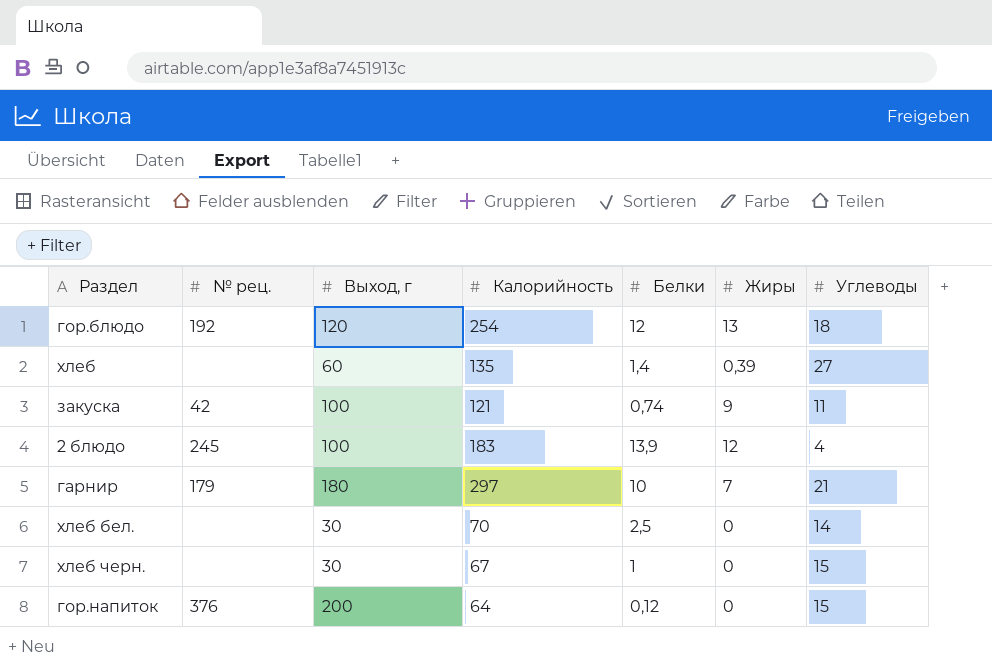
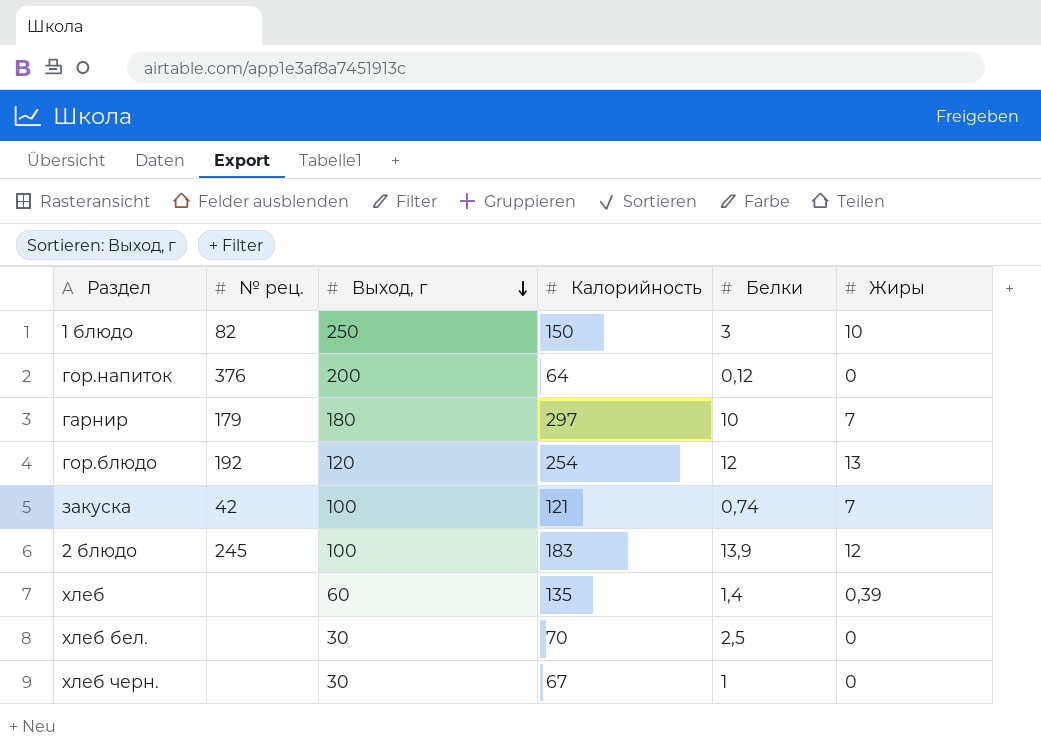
row order: none -> Выход, г descending
column Углеводы | position: 7 -> none
row 1 блюдо: none -> 82 | 250 | 150 | 3 | 10
закуска | Жиры: 9 -> 7

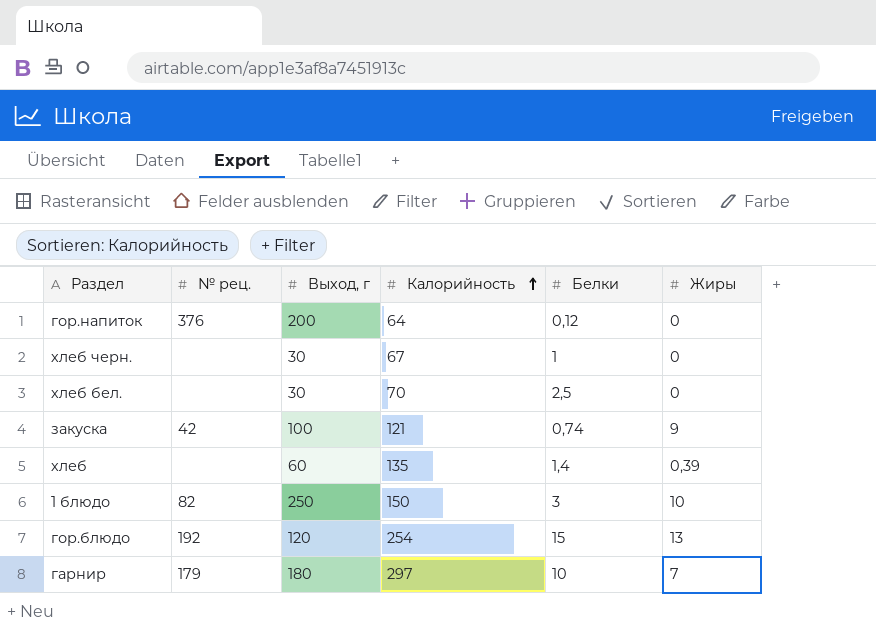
row order: Выход, г descending -> Калорийность ascending
row 2 блюдо: 245 | 100 | 183 | 13,9 | 12 -> none
закуска | Жиры: 7 -> 9
гор.блюдо | Белки: 12 -> 15

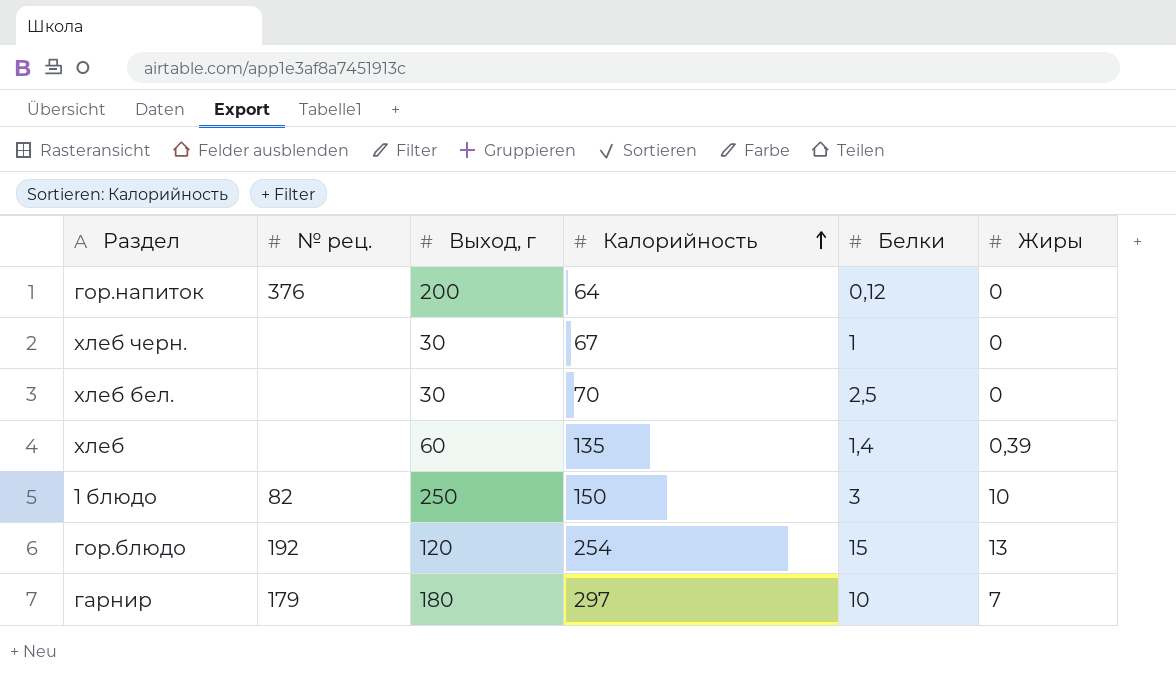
row закуска: 42 | 100 | 121 | 0,74 | 9 -> none

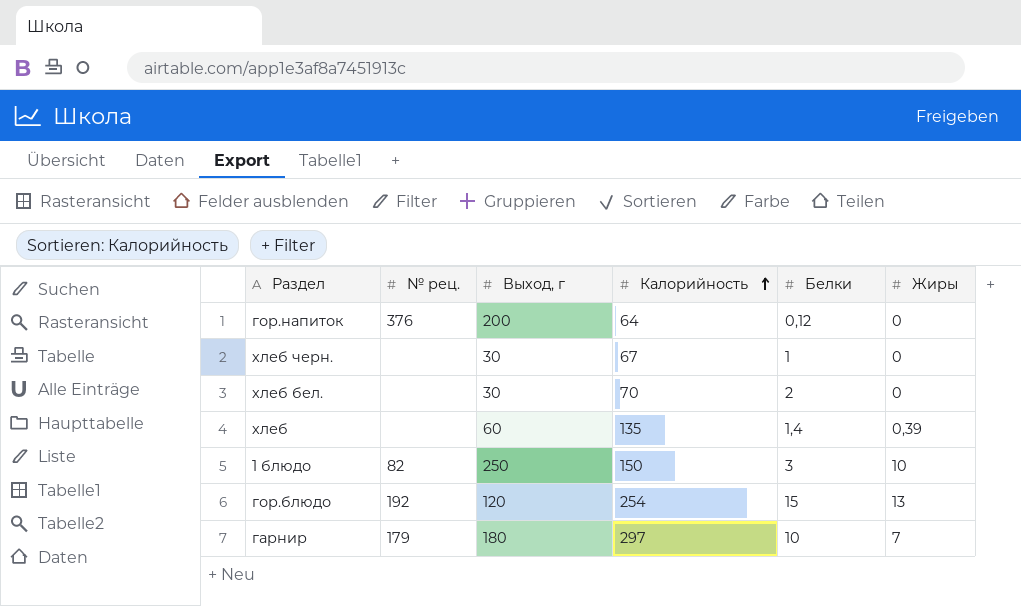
хлеб бел. | Белки: 2,5 -> 2

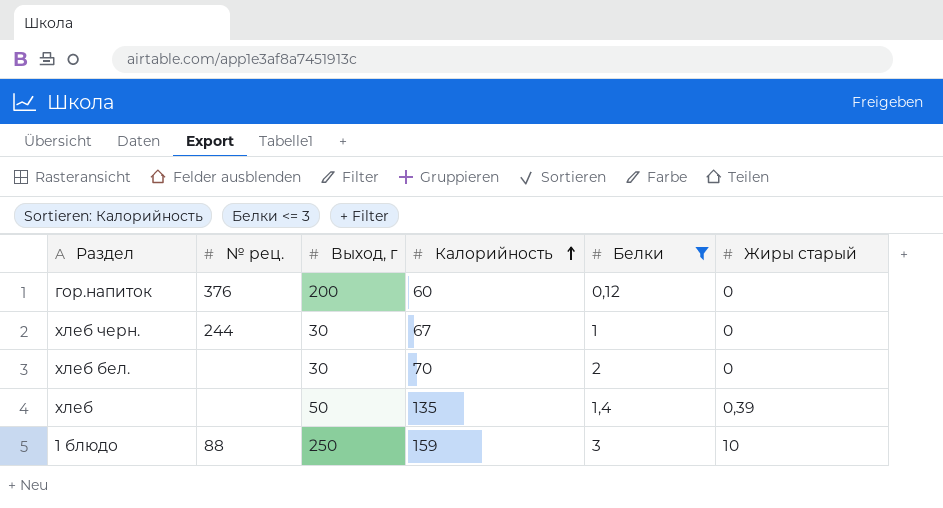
filter: none -> Белки <= 3
column name: Жиры -> Жиры старый
гор.напиток | Калорийность: 64 -> 60
хлеб черн. | № рец.: none -> 244
хлеб | Выход, г: 60 -> 50
1 блюдо | № рец.: 82 -> 88
1 блюдо | Калорийность: 150 -> 159

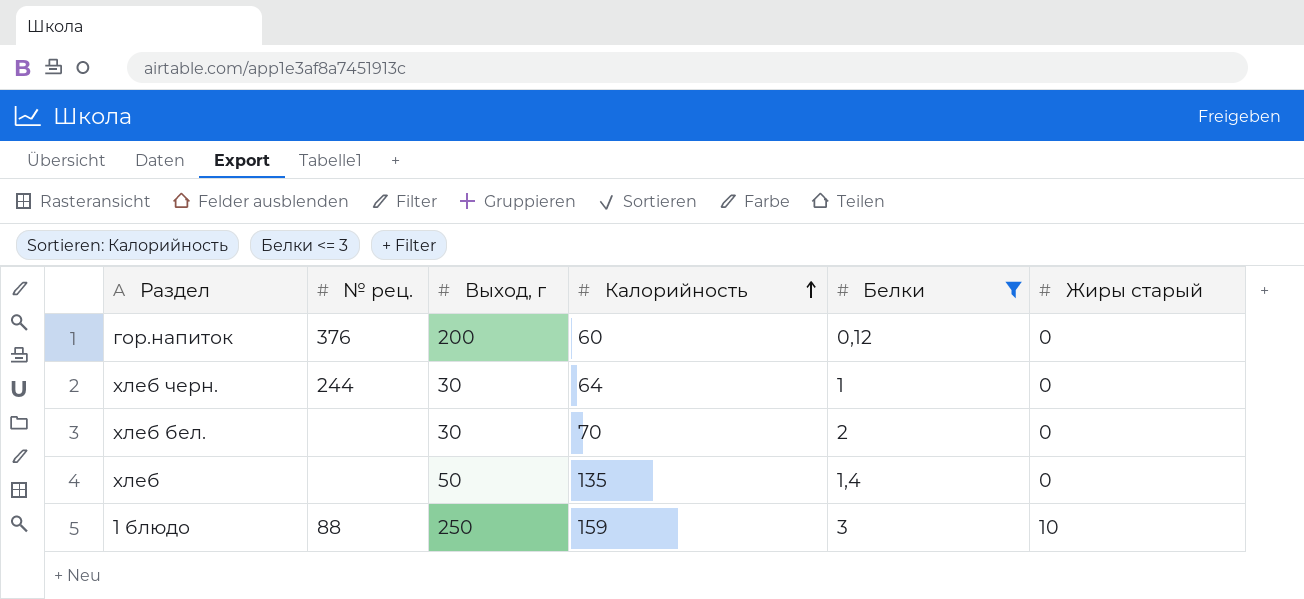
хлеб черн. | Калорийность: 67 -> 64
хлеб | Жиры старый: 0,39 -> 0

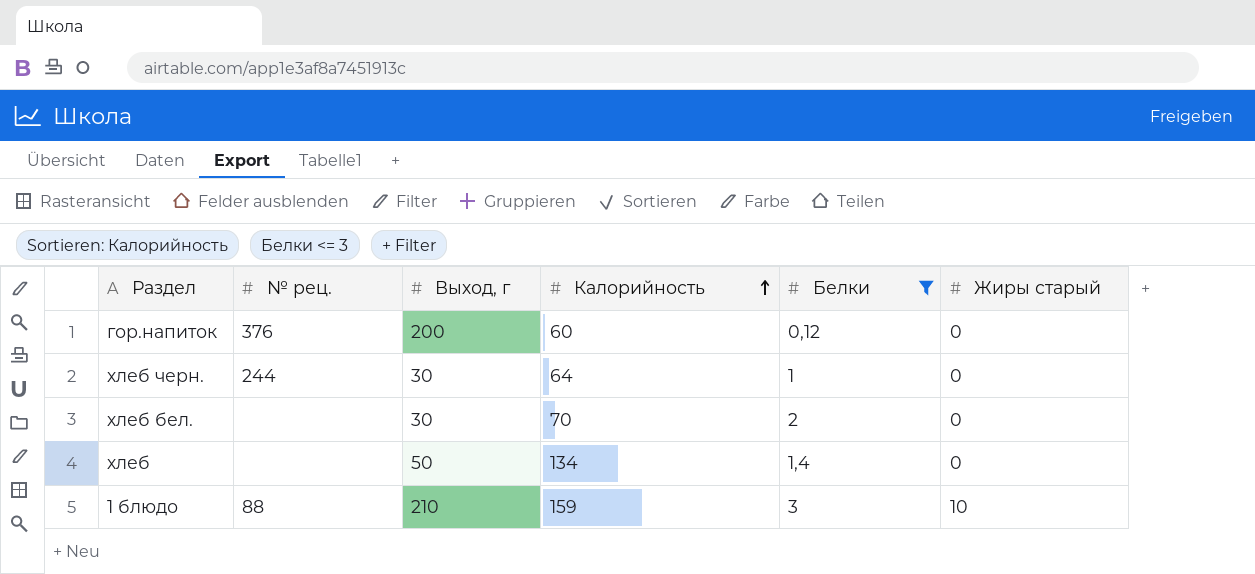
хлеб | Калорийность: 135 -> 134
1 блюдо | Выход, г: 250 -> 210

